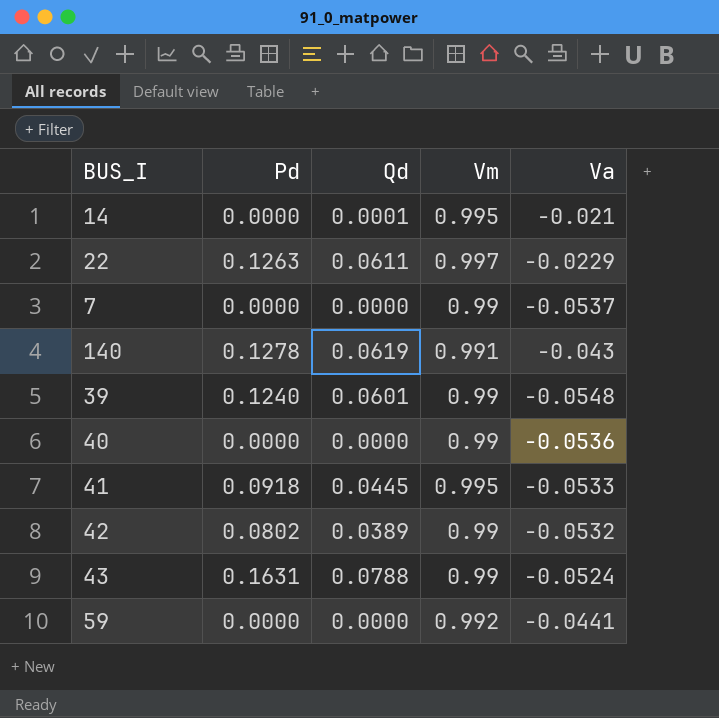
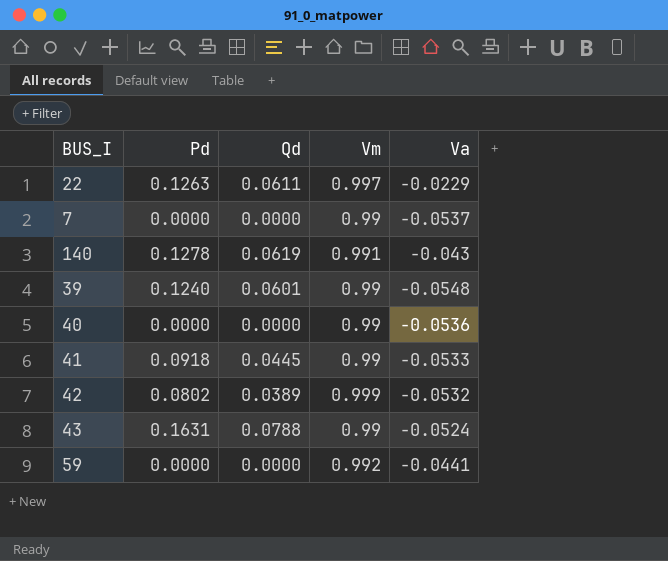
row 14: 0.0000 | 0.0001 | 0.995 | -0.021 -> none
41 | Vm: 0.995 -> 0.99
42 | Vm: 0.99 -> 0.999

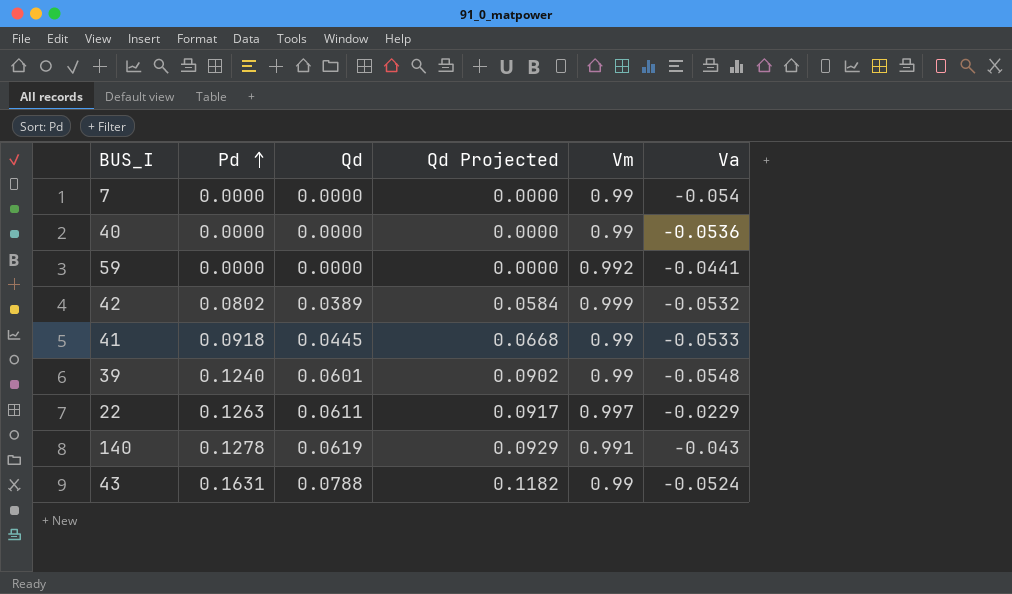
row order: none -> Pd ascending
column Qd Projected | formula: none -> [Qd] * 1.5
7 | Va: -0.0537 -> -0.054

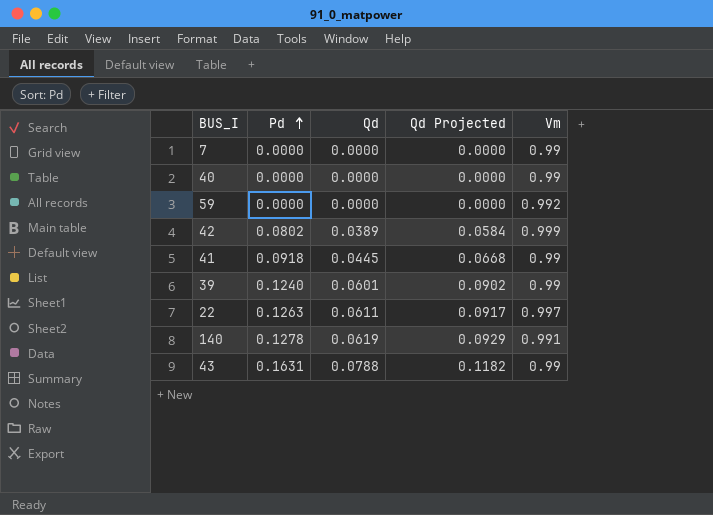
column Va | position: 6 -> none

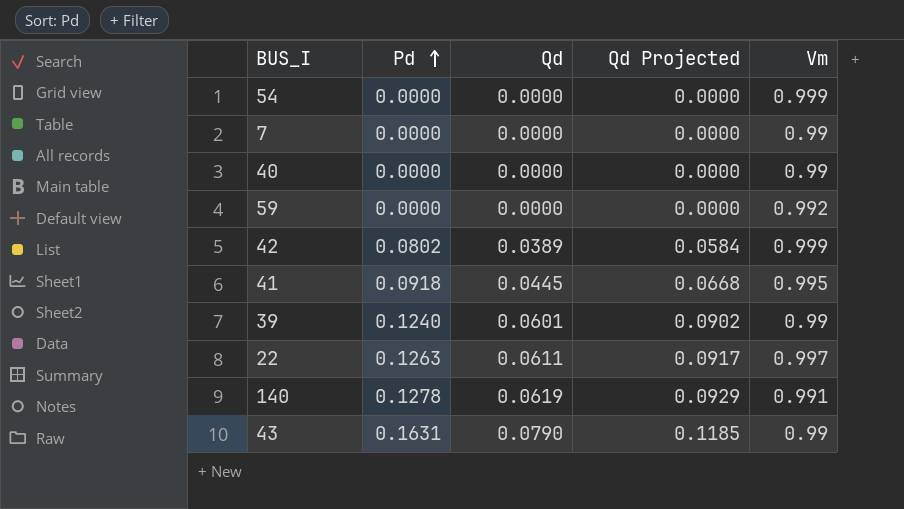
row 54: none -> 0.0000 | 0.0000 | 0.0000 | 0.999
41 | Vm: 0.99 -> 0.995
43 | Qd: 0.0788 -> 0.0790
43 | Qd Projected: 0.1182 -> 0.1185

